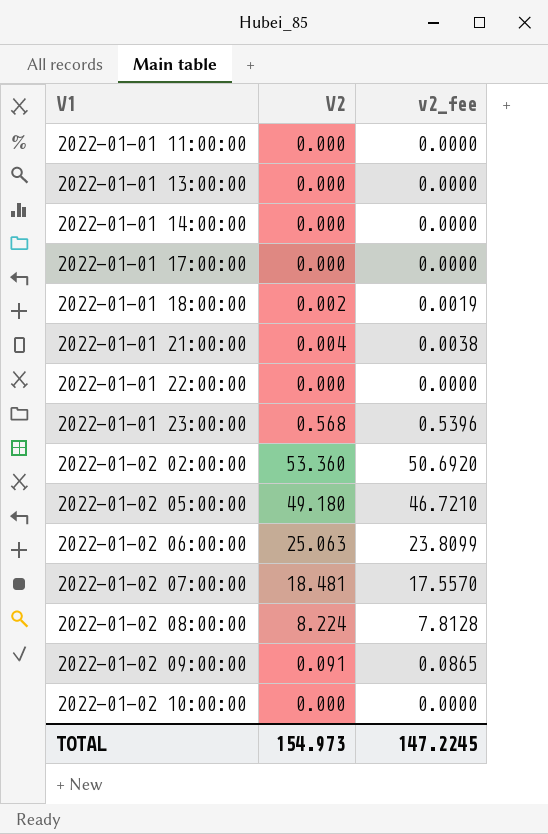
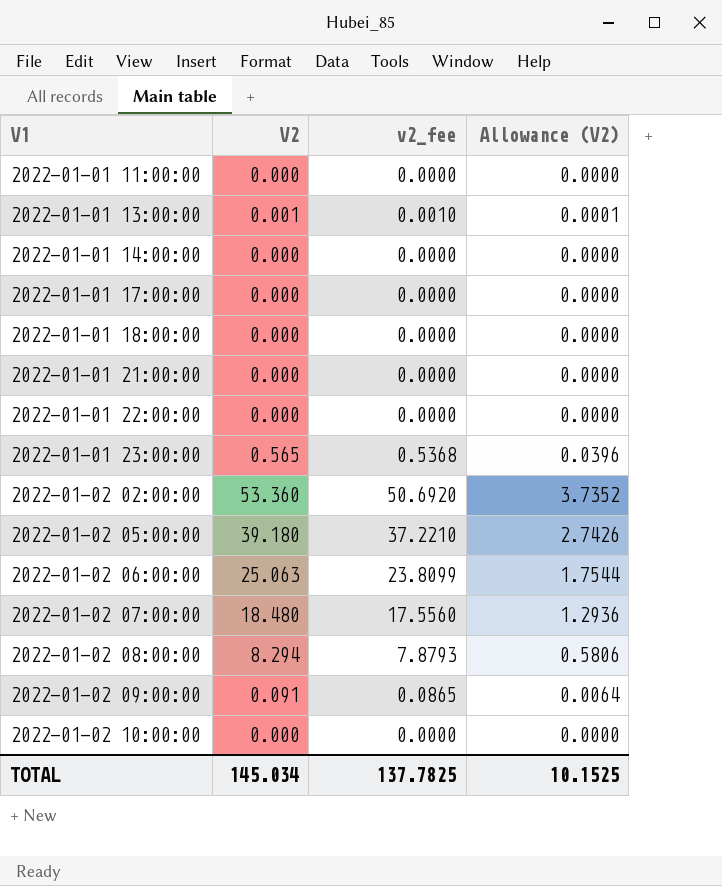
column Allowance (V2) | formula: none -> [V2] * 0.07
2022-01-01 13:00:00 | V2: 0.000 -> 0.001
2022-01-01 13:00:00 | v2_fee: 0.0000 -> 0.0010
2022-01-01 18:00:00 | V2: 0.002 -> 0.000
2022-01-01 18:00:00 | v2_fee: 0.0019 -> 0.0000
2022-01-01 21:00:00 | V2: 0.004 -> 0.000
2022-01-01 21:00:00 | v2_fee: 0.0038 -> 0.0000
2022-01-01 23:00:00 | V2: 0.568 -> 0.565
2022-01-01 23:00:00 | v2_fee: 0.5396 -> 0.5368
2022-01-02 05:00:00 | V2: 49.180 -> 39.180
2022-01-02 05:00:00 | v2_fee: 46.7210 -> 37.2210
2022-01-02 07:00:00 | V2: 18.481 -> 18.480
2022-01-02 07:00:00 | v2_fee: 17.5570 -> 17.5560
2022-01-02 08:00:00 | V2: 8.224 -> 8.294
2022-01-02 08:00:00 | v2_fee: 7.8128 -> 7.8793
TOTAL | V2: 154.973 -> 145.034
TOTAL | v2_fee: 147.2245 -> 137.7825

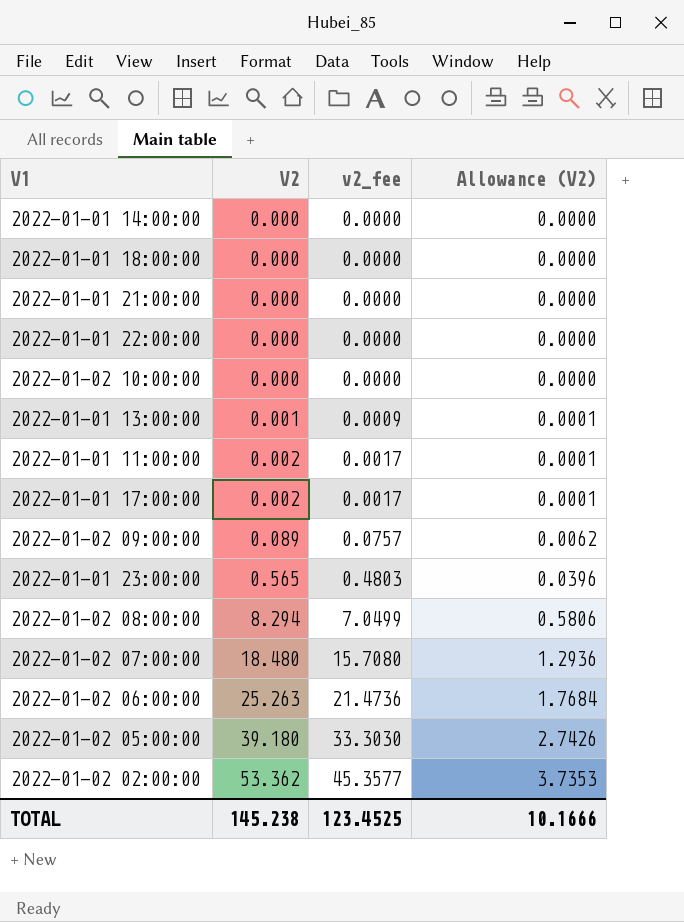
row order: V1 ascending -> V2 ascending
column v2_fee | formula: [V2] * 0.95 -> [V2] * 0.85
2022-01-01 11:00:00 | V2: 0.000 -> 0.002
2022-01-01 11:00:00 | Allowance (V2): 0.0000 -> 0.0001
2022-01-01 17:00:00 | V2: 0.000 -> 0.002
2022-01-01 17:00:00 | Allowance (V2): 0.0000 -> 0.0001
2022-01-02 09:00:00 | V2: 0.091 -> 0.089
2022-01-02 09:00:00 | Allowance (V2): 0.0064 -> 0.0062
2022-01-02 06:00:00 | V2: 25.063 -> 25.263
2022-01-02 06:00:00 | Allowance (V2): 1.7544 -> 1.7684
2022-01-02 02:00:00 | V2: 53.360 -> 53.362
2022-01-02 02:00:00 | Allowance (V2): 3.7352 -> 3.7353
TOTAL | V2: 145.034 -> 145.238
TOTAL | v2_fee: 137.7825 -> 123.4525
TOTAL | Allowance (V2): 10.1525 -> 10.1666

